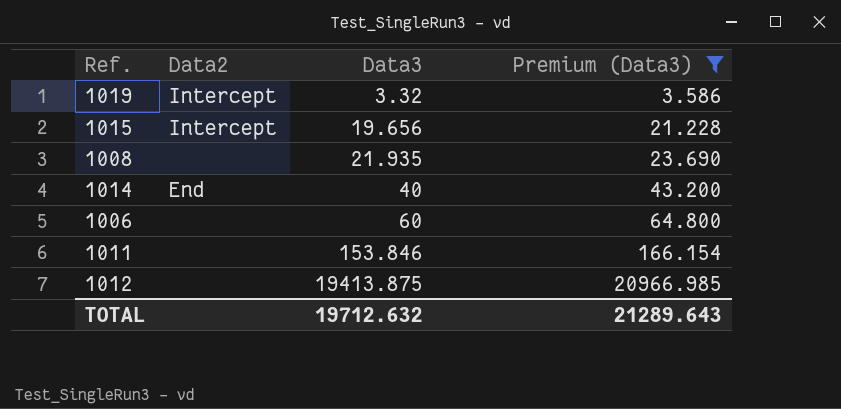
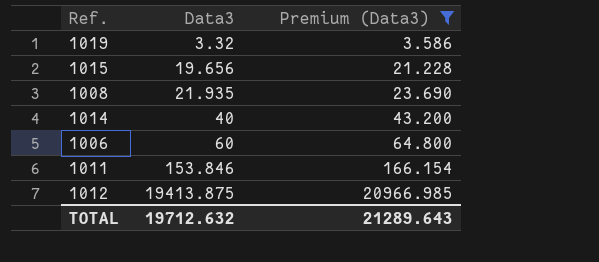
column Data2 | position: 2 -> none

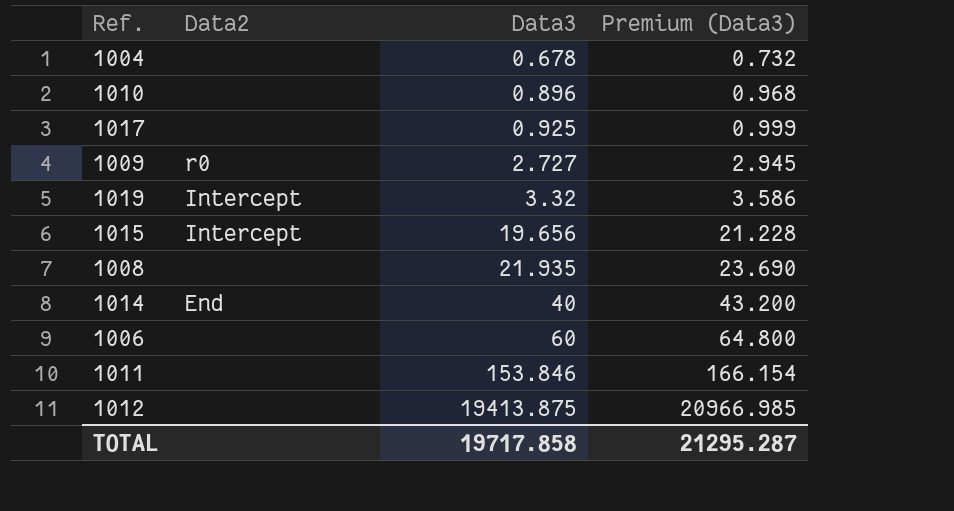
filter: Premium (Data3) >= 3.586 -> none
column Data2 | position: none -> 2
TOTAL | Data3: 19712.632 -> 19717.858
TOTAL | Premium (Data3): 21289.643 -> 21295.287

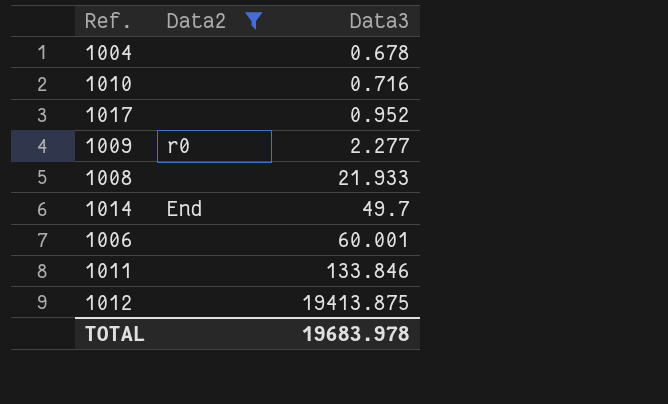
filter: none -> Data2 != Intercept
column Premium (Data3) | formula: [Data3] * 1.08 -> none
1010 | Data3: 0.896 -> 0.716
1017 | Data3: 0.925 -> 0.952
1009 | Data3: 2.727 -> 2.277
1008 | Data3: 21.935 -> 21.933
1014 | Data3: 40 -> 49.7
1006 | Data3: 60 -> 60.001
1011 | Data3: 153.846 -> 133.846
TOTAL | Data3: 19717.858 -> 19683.978

